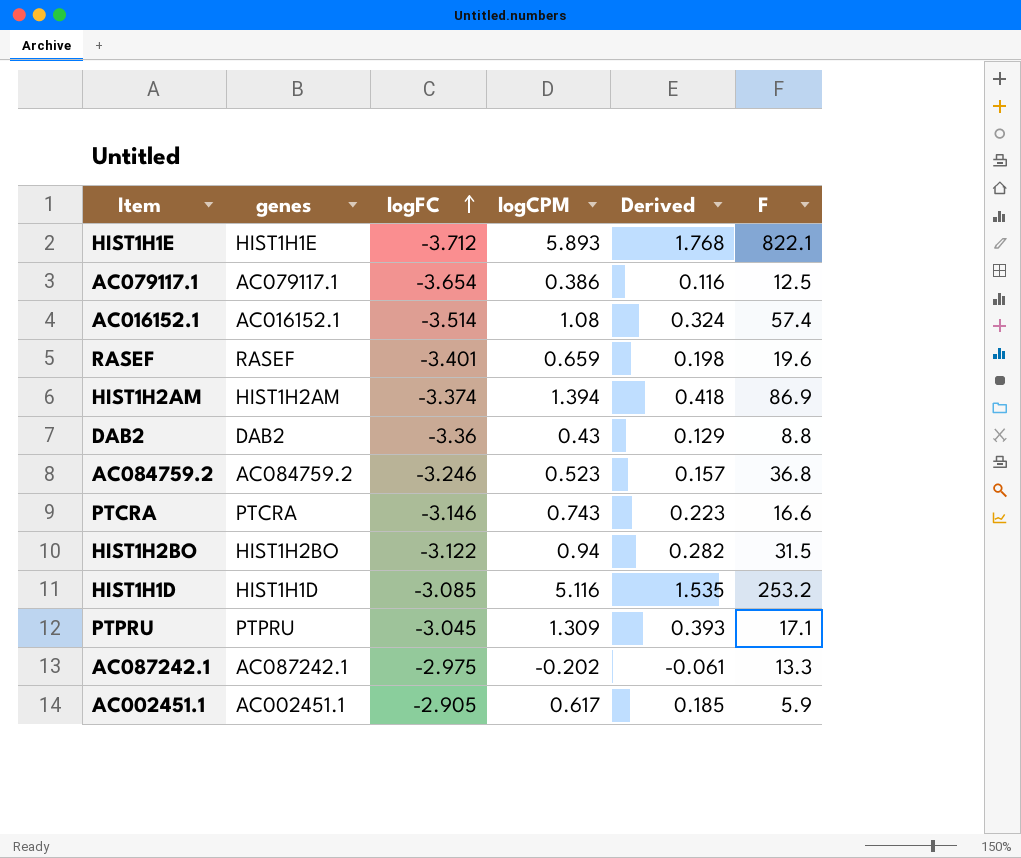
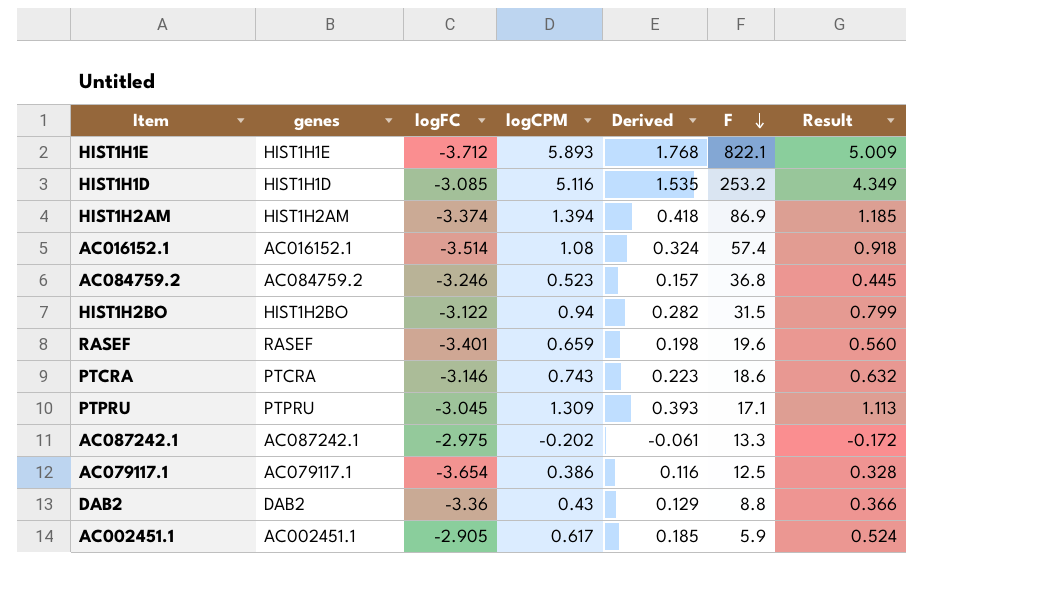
row order: logFC ascending -> F descending
column Result | formula: none -> [logCPM] * 0.85
PTCRA | F: 16.6 -> 18.6

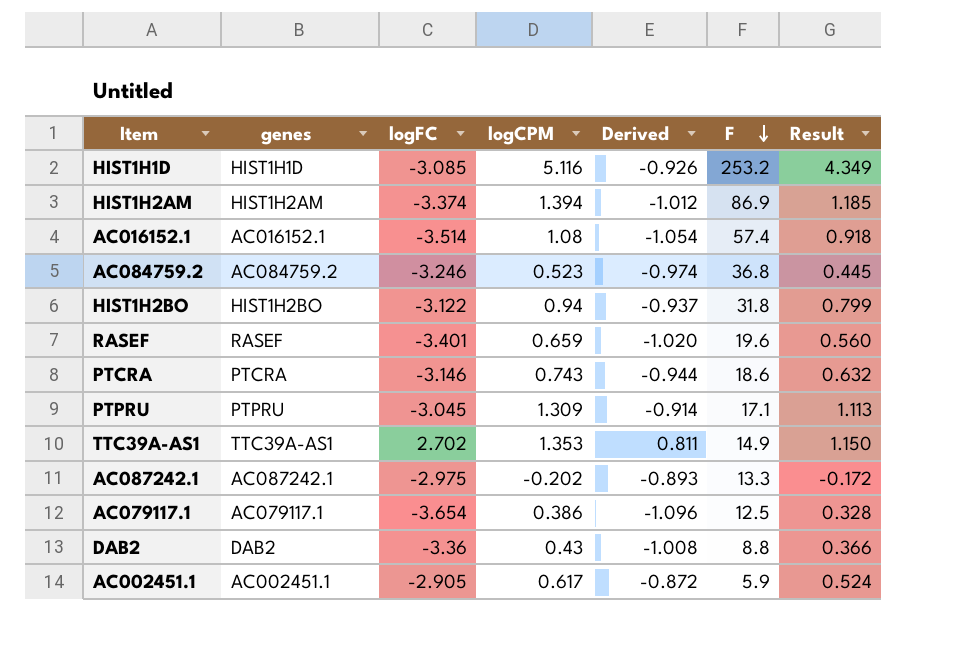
column Derived | formula: [logCPM] * 0.3 -> [logFC] * 0.3
row HIST1H1E: HIST1H1E | -3.712 | 5.893 | 1.768 | 822.1 | 5.009 -> none
HIST1H2BO | F: 31.5 -> 31.8
row TTC39A-AS1: none -> TTC39A-AS1 | 2.702 | 1.353 | 0.811 | 14.9 | 1.150

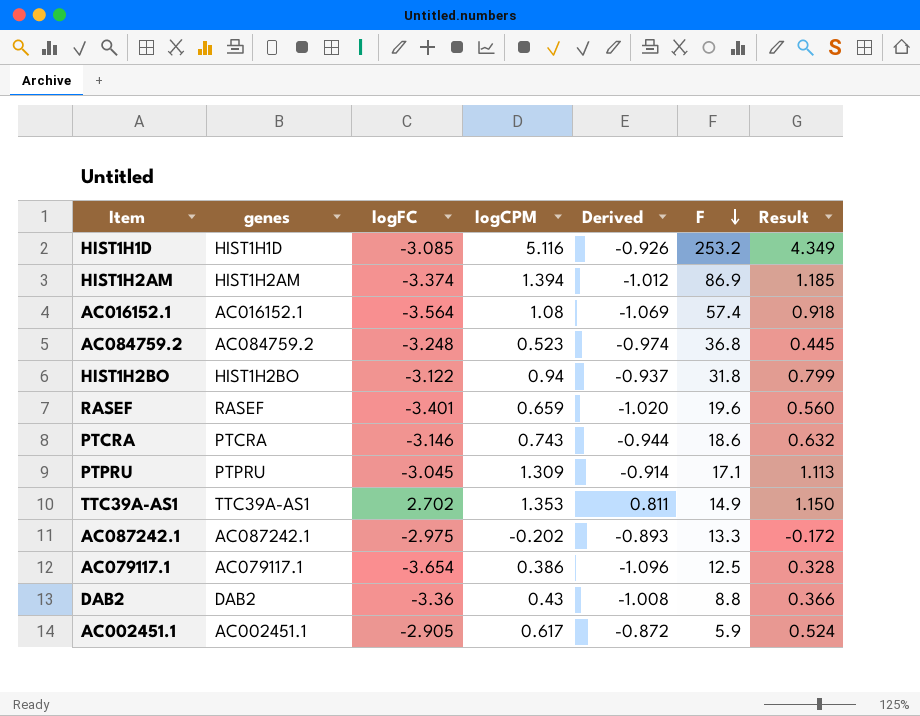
AC016152.1 | logFC: -3.514 -> -3.564
AC016152.1 | Derived: -1.054 -> -1.069
AC084759.2 | logFC: -3.246 -> -3.248

